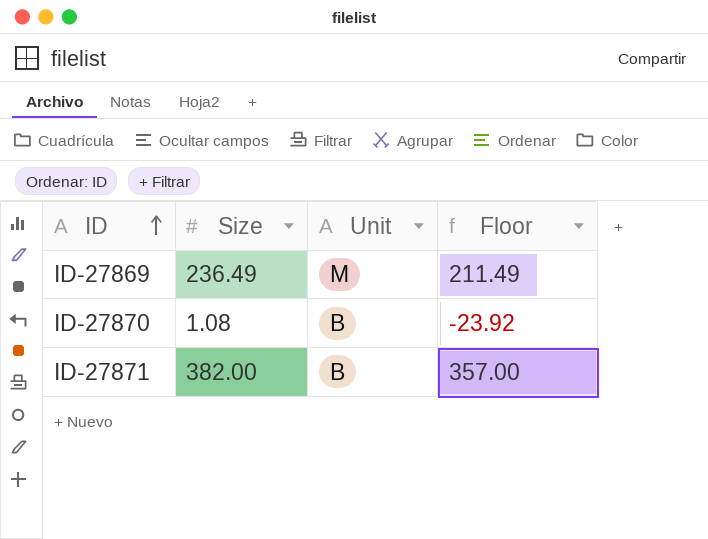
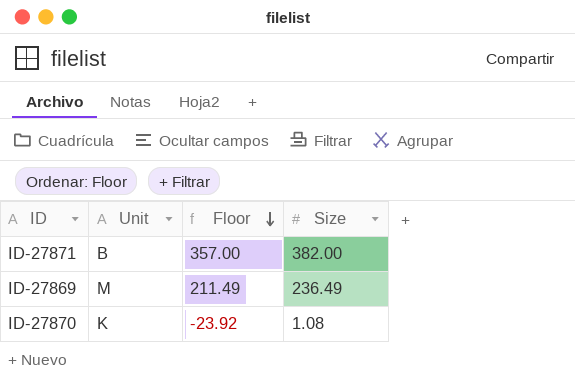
row order: ID ascending -> Floor descending
column Size | position: 2 -> 4
ID-27870 | Unit: B -> K

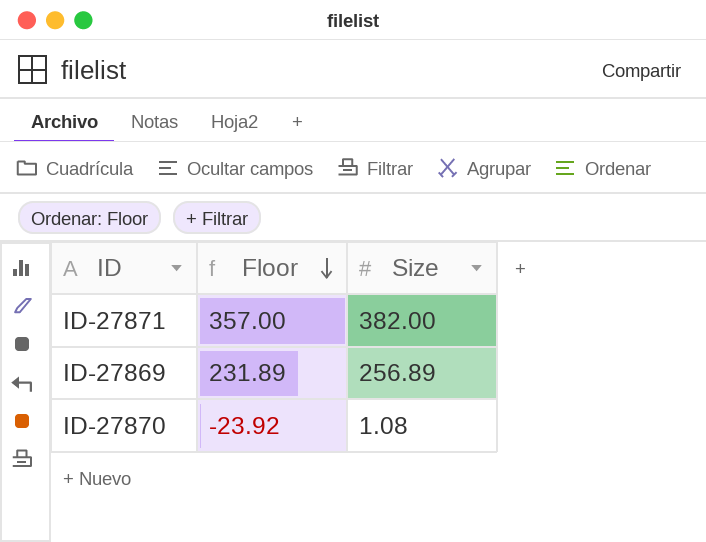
column Unit | position: 2 -> none
ID-27869 | Floor: 211.49 -> 231.89
ID-27869 | Size: 236.49 -> 256.89

